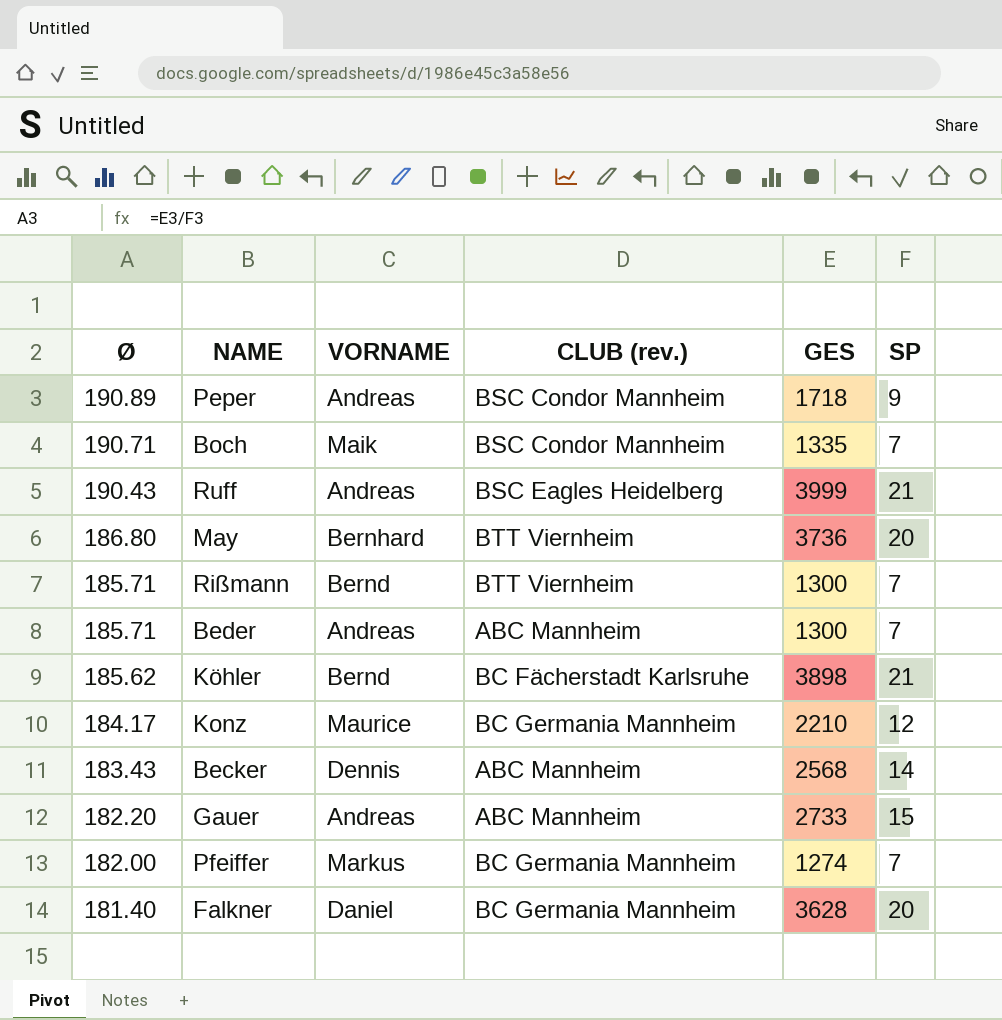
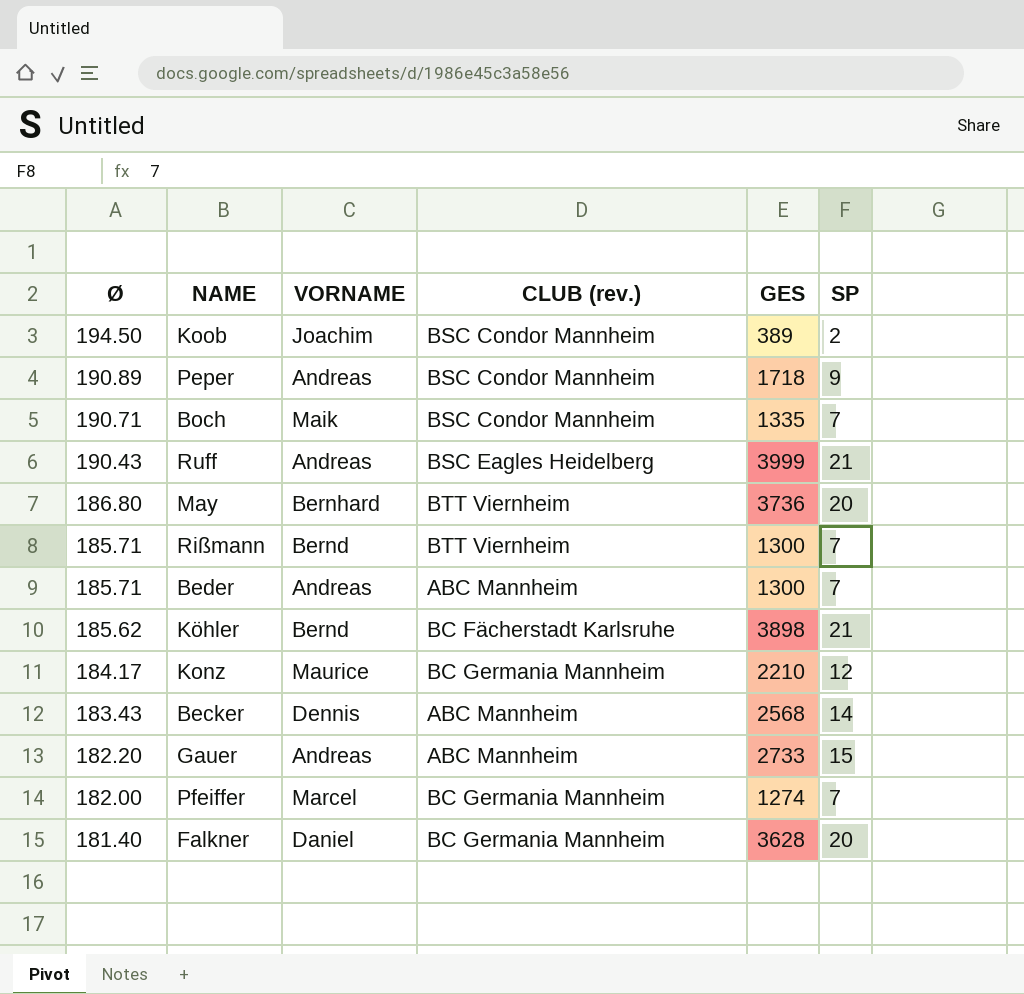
row Koob: none -> 194.50 | Joachim | BSC Condor Mannheim | 389 | 2
Pfeiffer | VORNAME: Markus -> Marcel

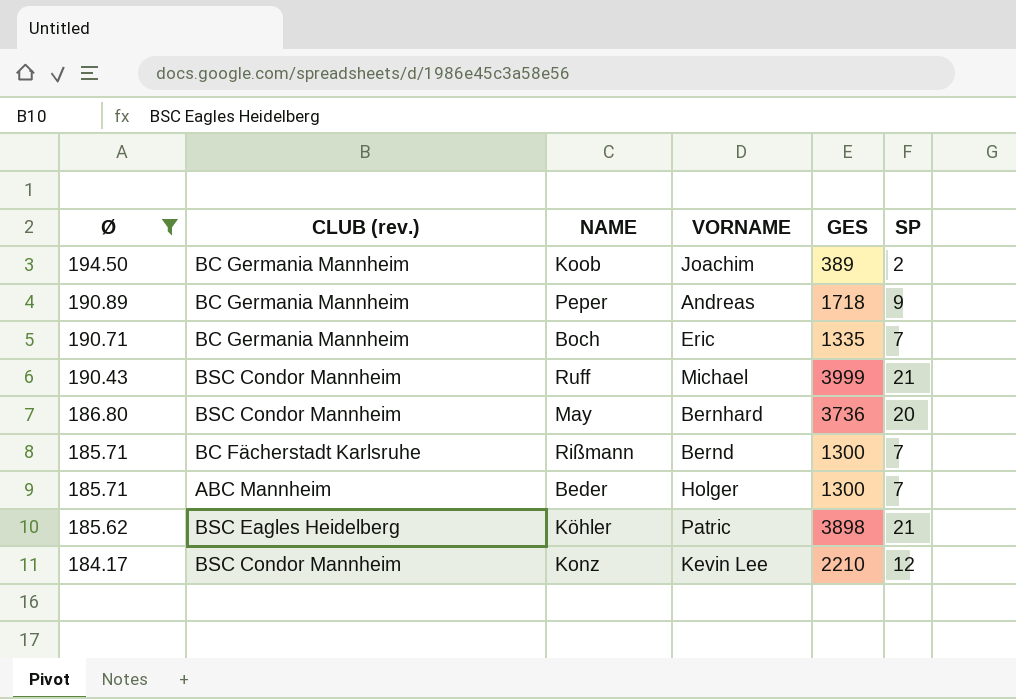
filter: none -> Ø >= 184.17
column CLUB (rev.) | position: 4 -> 2
Koob | CLUB (rev.): BSC Condor Mannheim -> BC Germania Mannheim
Peper | CLUB (rev.): BSC Condor Mannheim -> BC Germania Mannheim
Boch | CLUB (rev.): BSC Condor Mannheim -> BC Germania Mannheim
Boch | VORNAME: Maik -> Eric
Ruff | CLUB (rev.): BSC Eagles Heidelberg -> BSC Condor Mannheim
Ruff | VORNAME: Andreas -> Michael
May | CLUB (rev.): BTT Viernheim -> BSC Condor Mannheim
Rißmann | CLUB (rev.): BTT Viernheim -> BC Fächerstadt Karlsruhe
Beder | VORNAME: Andreas -> Holger
Köhler | CLUB (rev.): BC Fächerstadt Karlsruhe -> BSC Eagles Heidelberg
Köhler | VORNAME: Bernd -> Patric
Konz | CLUB (rev.): BC Germania Mannheim -> BSC Condor Mannheim
Konz | VORNAME: Maurice -> Kevin Lee

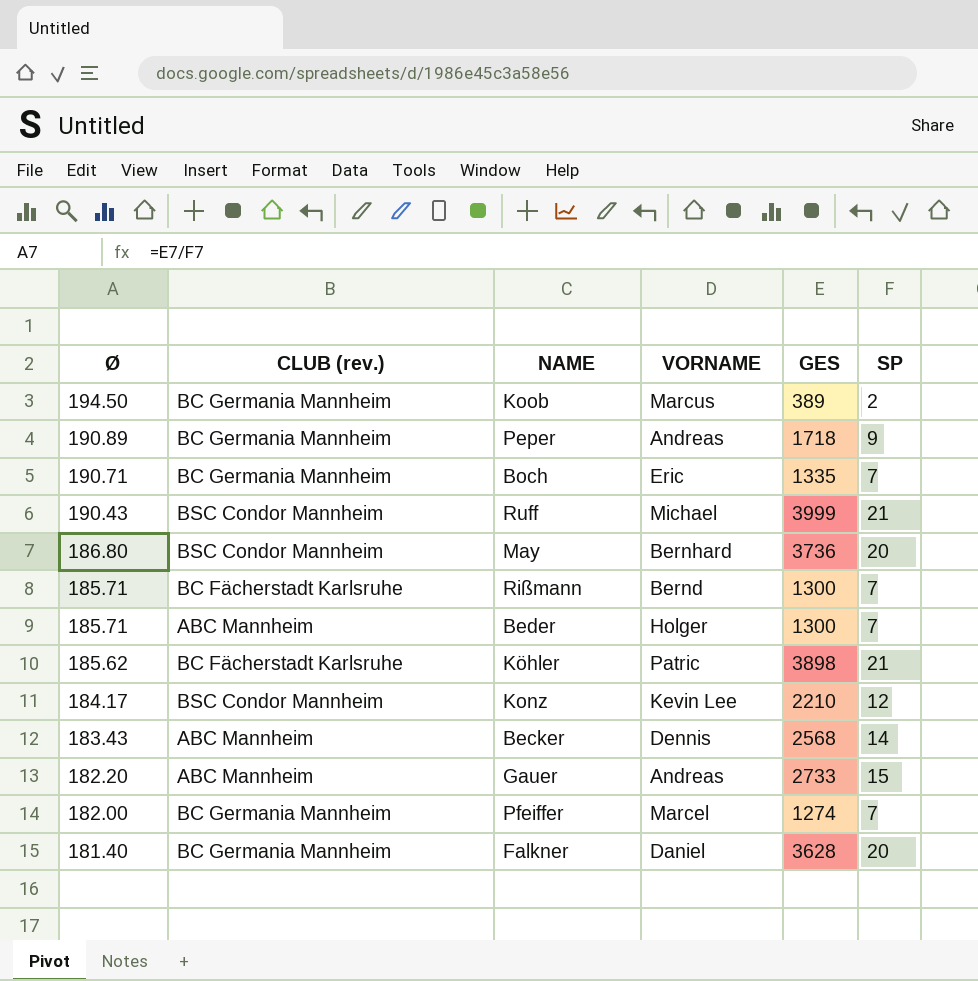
filter: Ø >= 184.17 -> none
Koob | VORNAME: Joachim -> Marcus
Köhler | CLUB (rev.): BSC Eagles Heidelberg -> BC Fächerstadt Karlsruhe

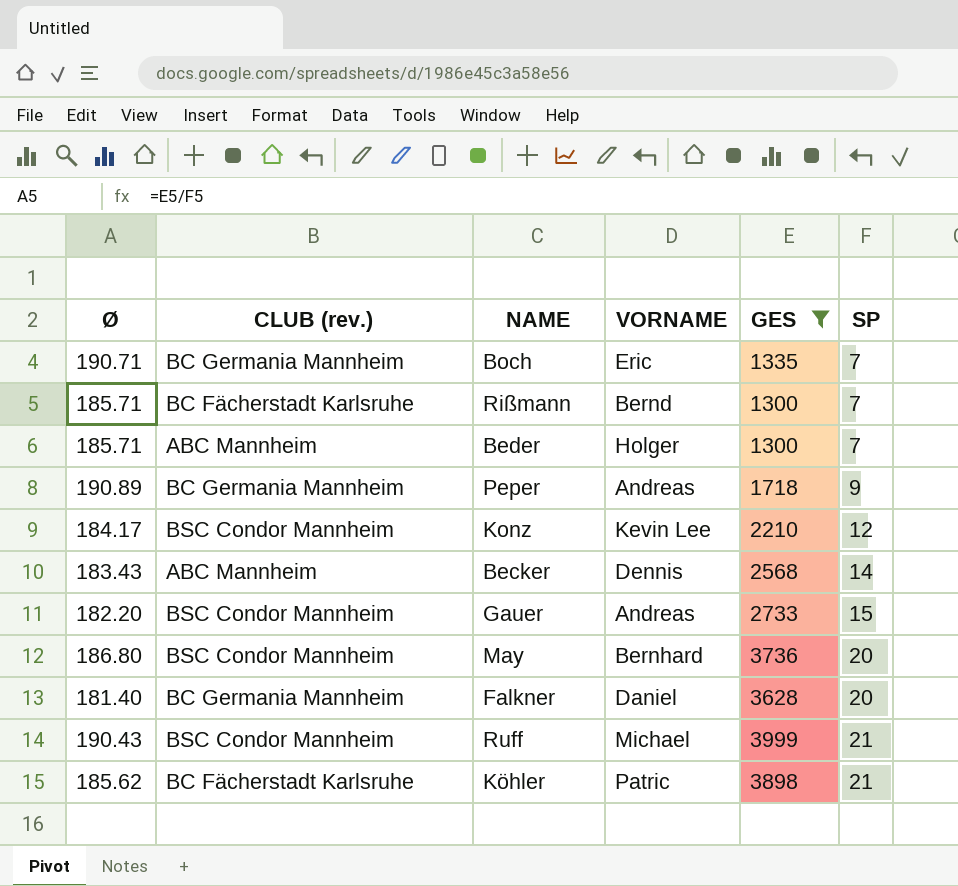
filter: none -> GES >= 1300
row order: Ø descending -> SP ascending
Gauer | CLUB (rev.): ABC Mannheim -> BSC Condor Mannheim

